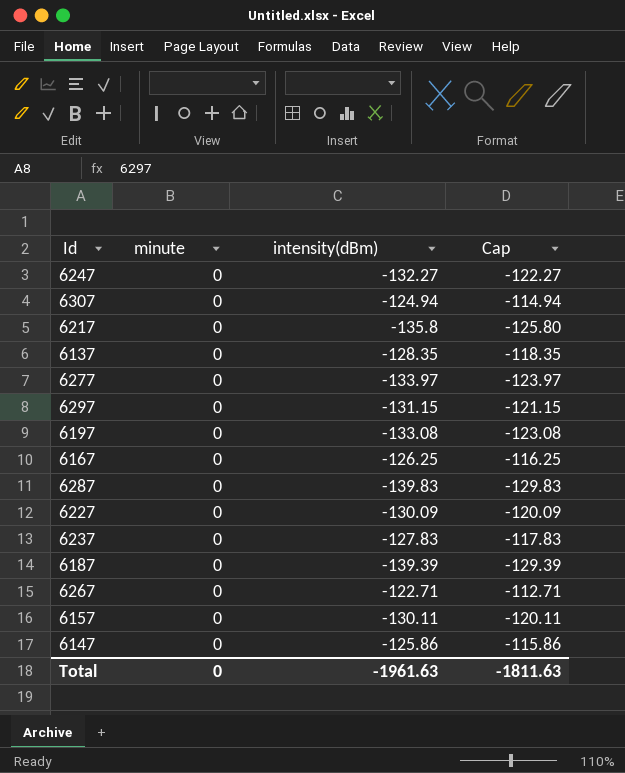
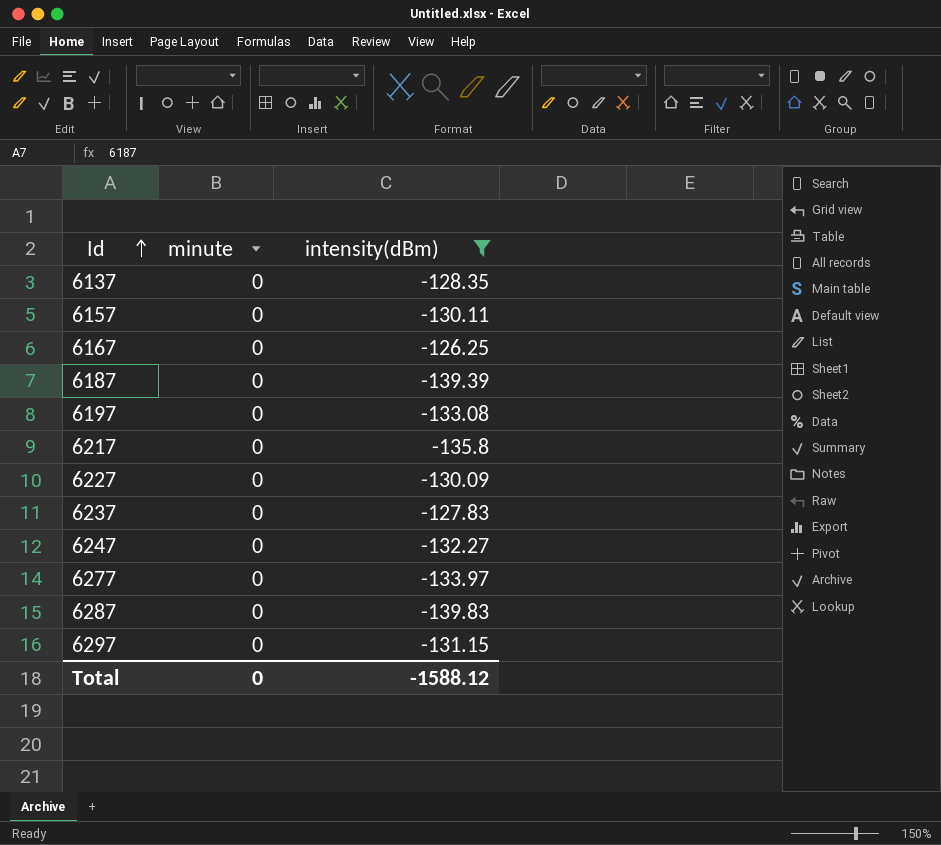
filter: none -> intensity(dBm) <= -126.25
row order: none -> Id ascending
column Cap | formula: [intensity(dBm)] + 10 -> none
Total | intensity(dBm): -1961.63 -> -1588.12

